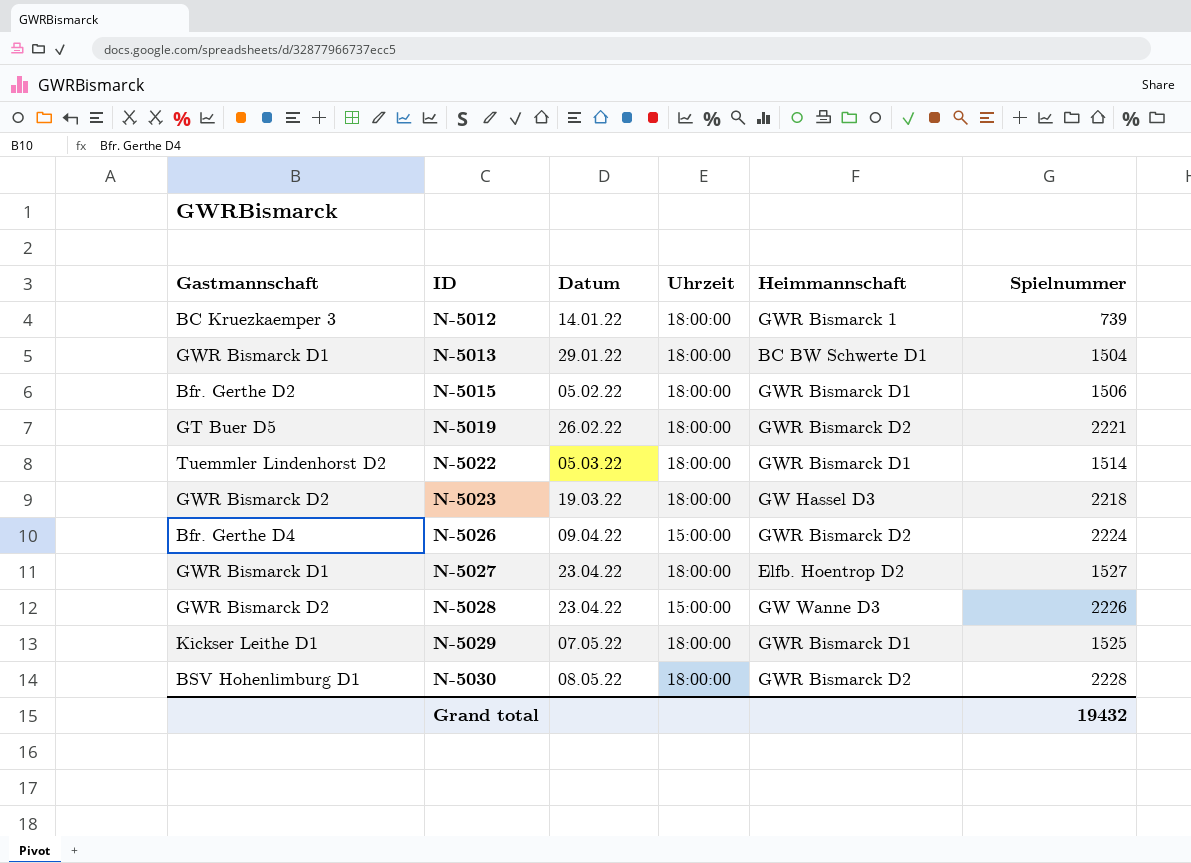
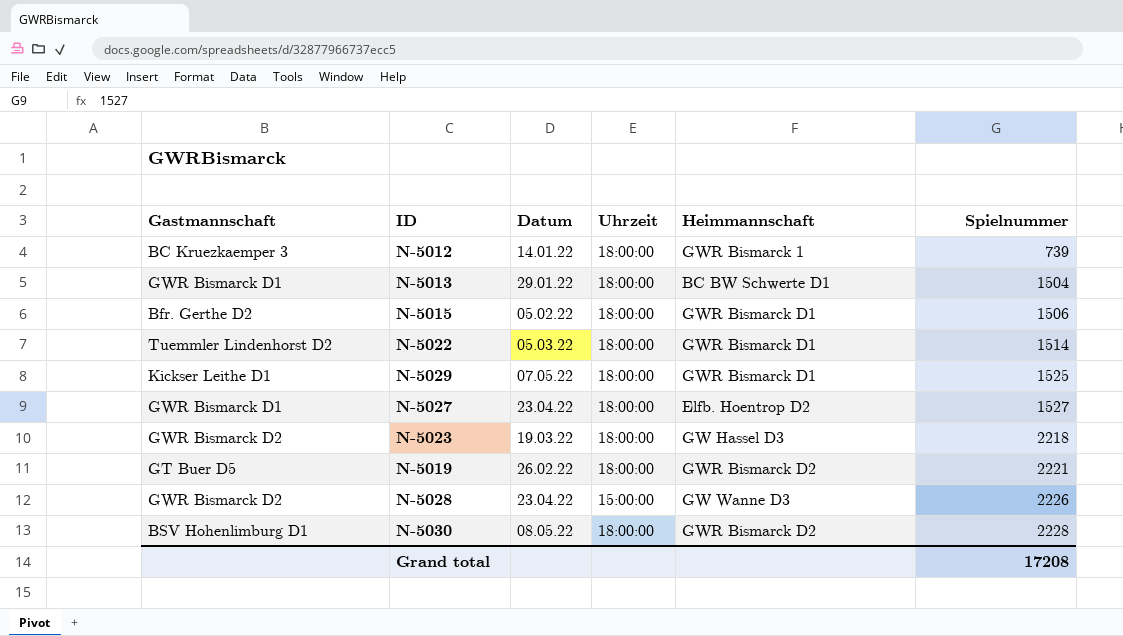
row order: ID ascending -> Spielnummer ascending
row N-5026: Bfr. Gerthe D4 | 09.04.22 | 15:00:00 | GWR Bismarck D2 | 2224 -> none
Grand total | Spielnummer: 19432 -> 17208

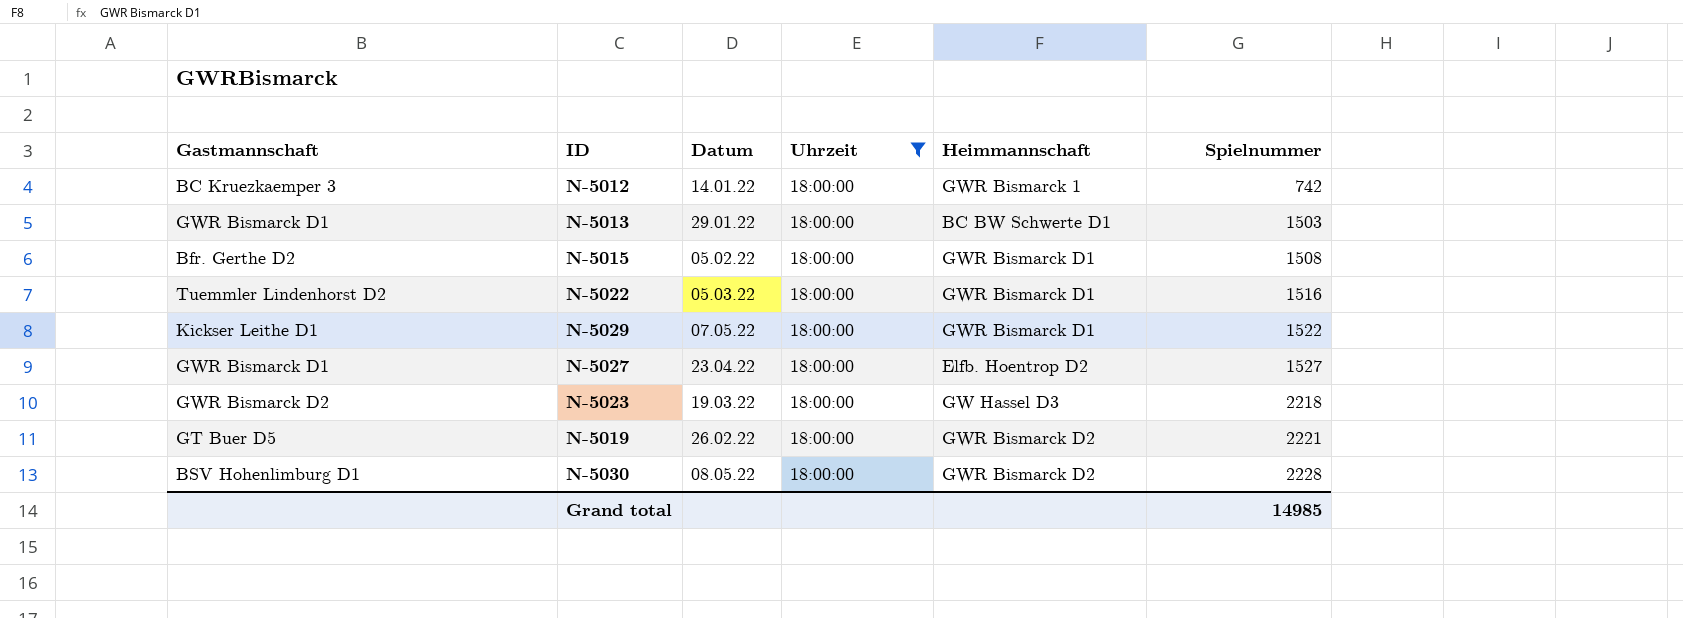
filter: none -> Uhrzeit = 18:00:00
N-5012 | Spielnummer: 739 -> 742
N-5013 | Spielnummer: 1504 -> 1503
N-5015 | Spielnummer: 1506 -> 1508
N-5022 | Spielnummer: 1514 -> 1516
N-5029 | Spielnummer: 1525 -> 1522
Grand total | Spielnummer: 17208 -> 14985

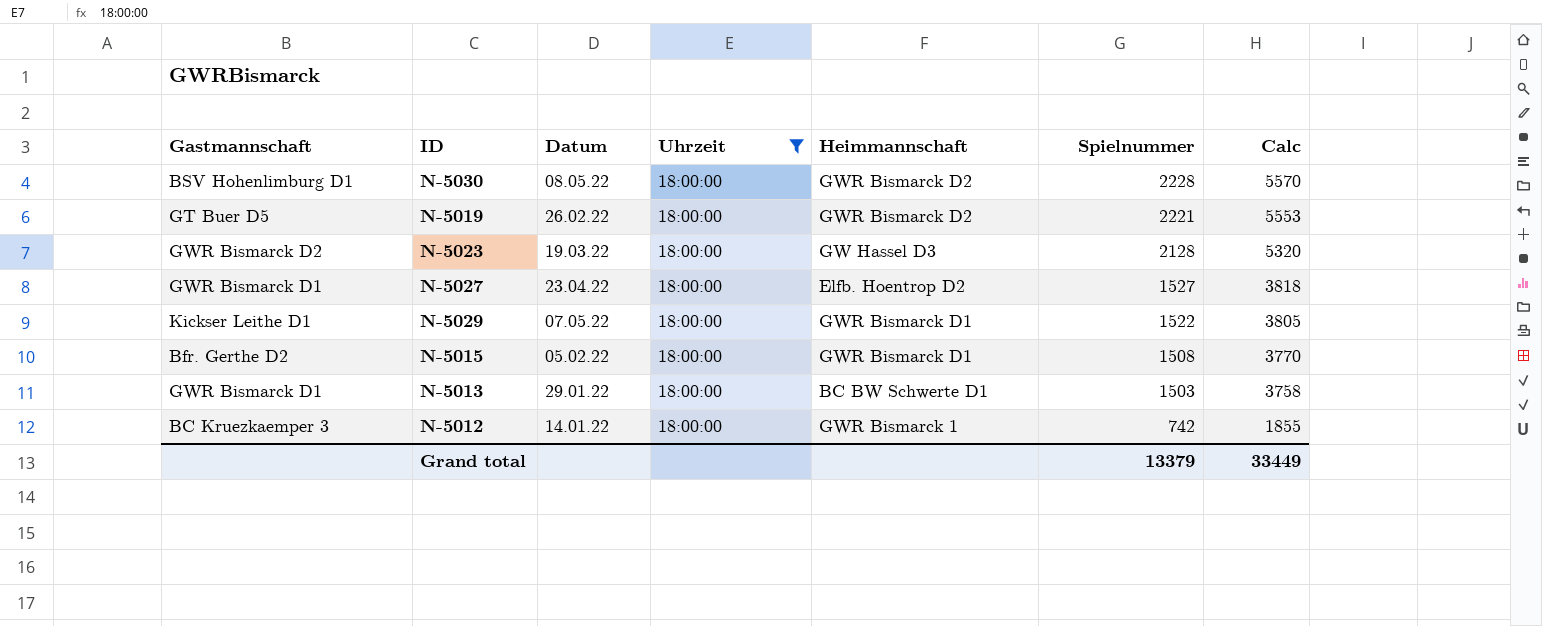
row order: Spielnummer ascending -> Spielnummer descending
column Calc | formula: none -> [Spielnummer] * 2.5
row N-5022: Tuemmler Lindenhorst D2 | 05.03.22 | 18:00:00 | GWR Bismarck D1 | 1516 -> none
N-5023 | Spielnummer: 2218 -> 2128
Grand total | Spielnummer: 14985 -> 13379

